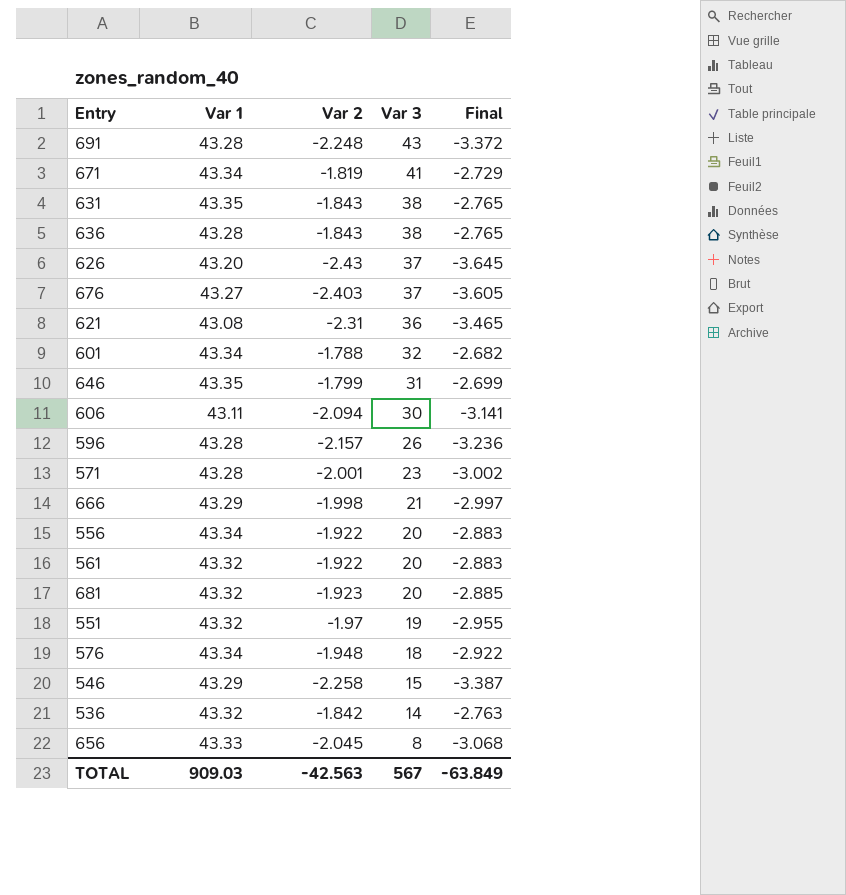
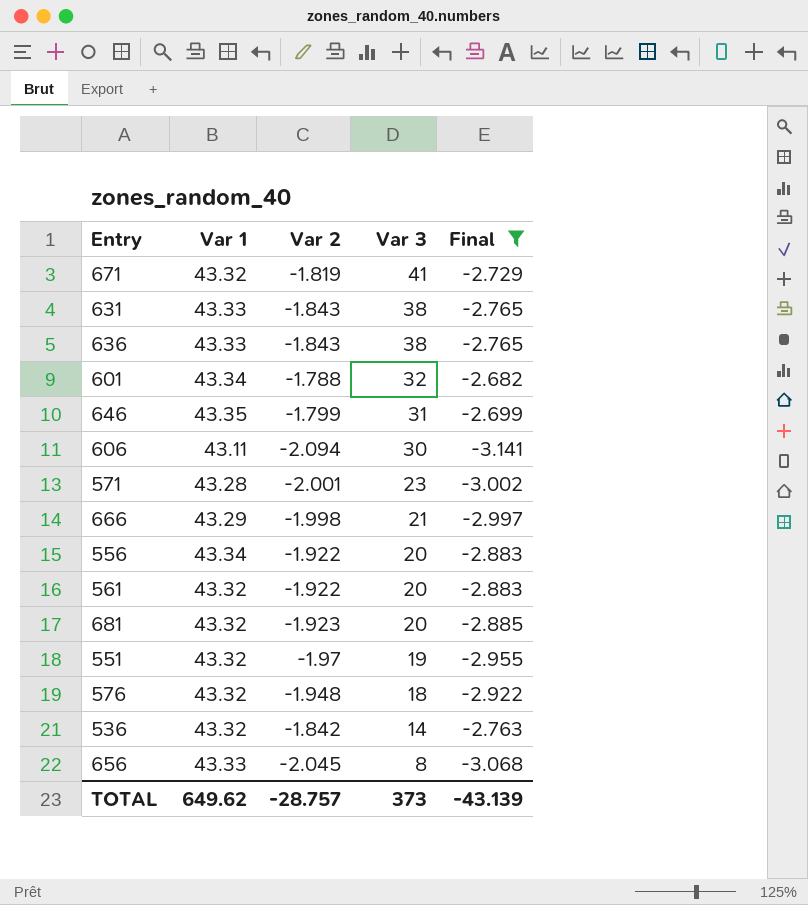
filter: none -> Final >= -3.141
671 | Var 1: 43.34 -> 43.32
631 | Var 1: 43.35 -> 43.33
636 | Var 1: 43.28 -> 43.33
576 | Var 1: 43.34 -> 43.32
TOTAL | Var 1: 909.03 -> 649.62
TOTAL | Var 2: -42.563 -> -28.757
TOTAL | Var 3: 567 -> 373
TOTAL | Final: -63.849 -> -43.139

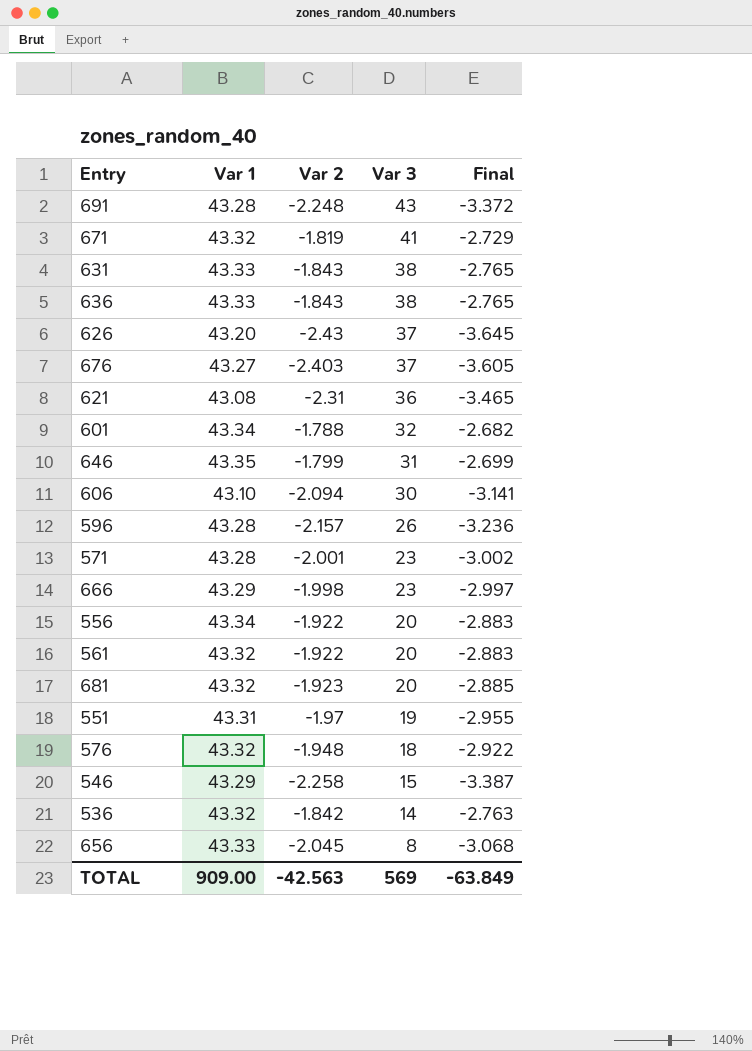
filter: Final >= -3.141 -> none
606 | Var 1: 43.11 -> 43.10
666 | Var 3: 21 -> 23
551 | Var 1: 43.32 -> 43.31
TOTAL | Var 1: 649.62 -> 909.00
TOTAL | Var 2: -28.757 -> -42.563
TOTAL | Var 3: 373 -> 569
TOTAL | Final: -43.139 -> -63.849

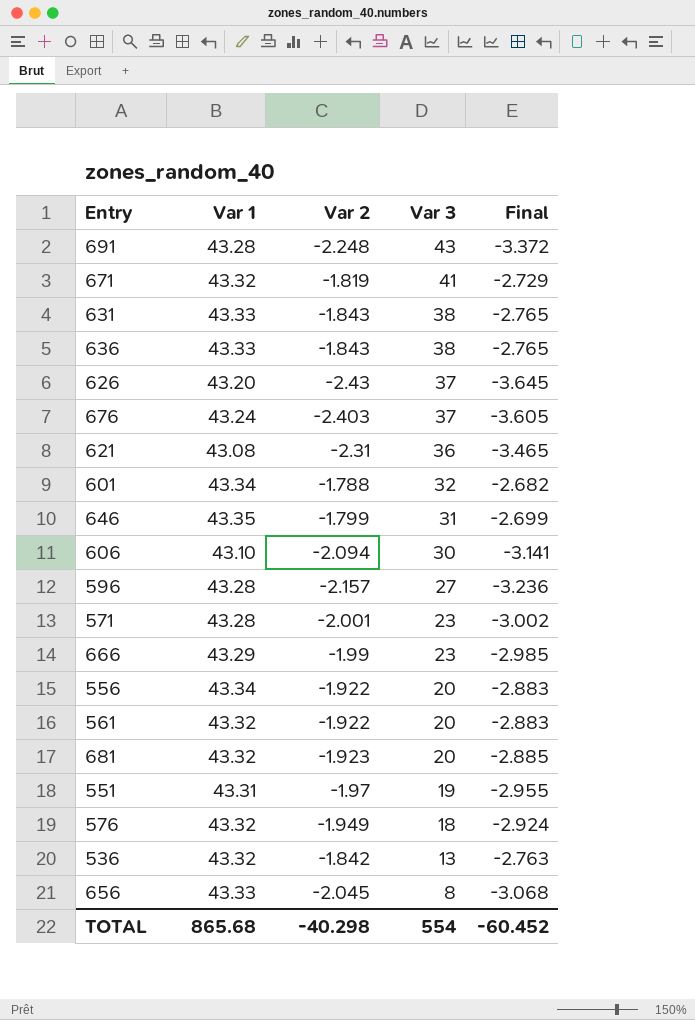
row 546: 43.29 | -2.258 | 15 | -3.387 -> none
676 | Var 1: 43.27 -> 43.24
596 | Var 3: 26 -> 27
666 | Var 2: -1.998 -> -1.99
666 | Final: -2.997 -> -2.985
576 | Var 2: -1.948 -> -1.949
576 | Final: -2.922 -> -2.924
536 | Var 3: 14 -> 13
TOTAL | Var 1: 909.00 -> 865.68
TOTAL | Var 2: -42.563 -> -40.298
TOTAL | Var 3: 569 -> 554
TOTAL | Final: -63.849 -> -60.452

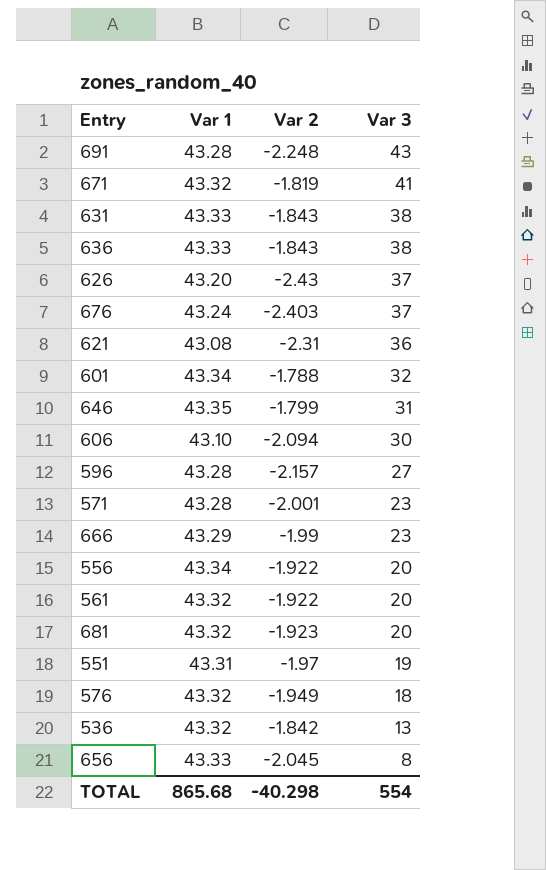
column Final | formula: [Var 2] * 1.5 -> none

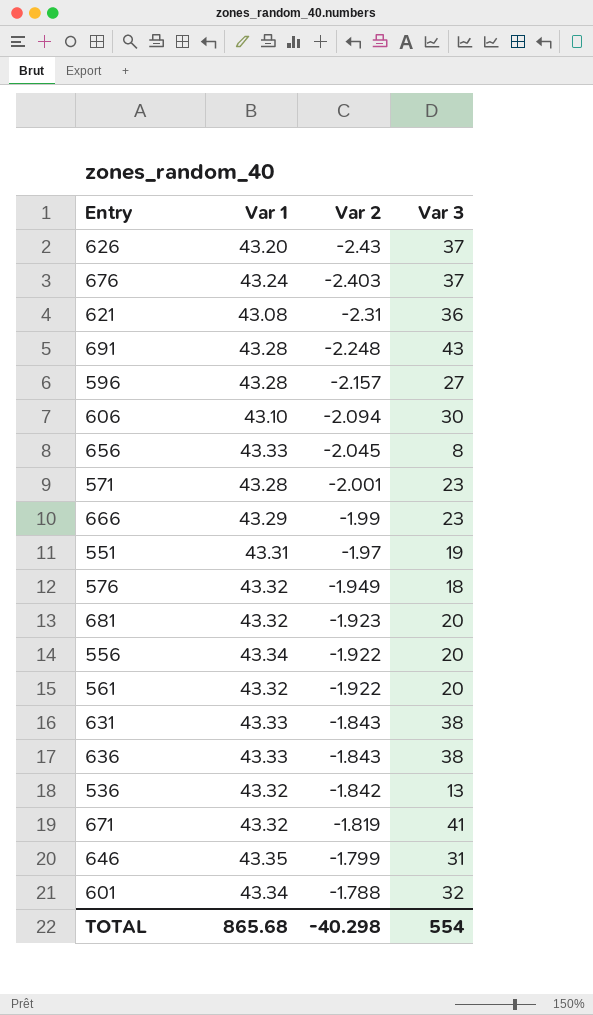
row order: Var 3 descending -> Var 2 ascending

